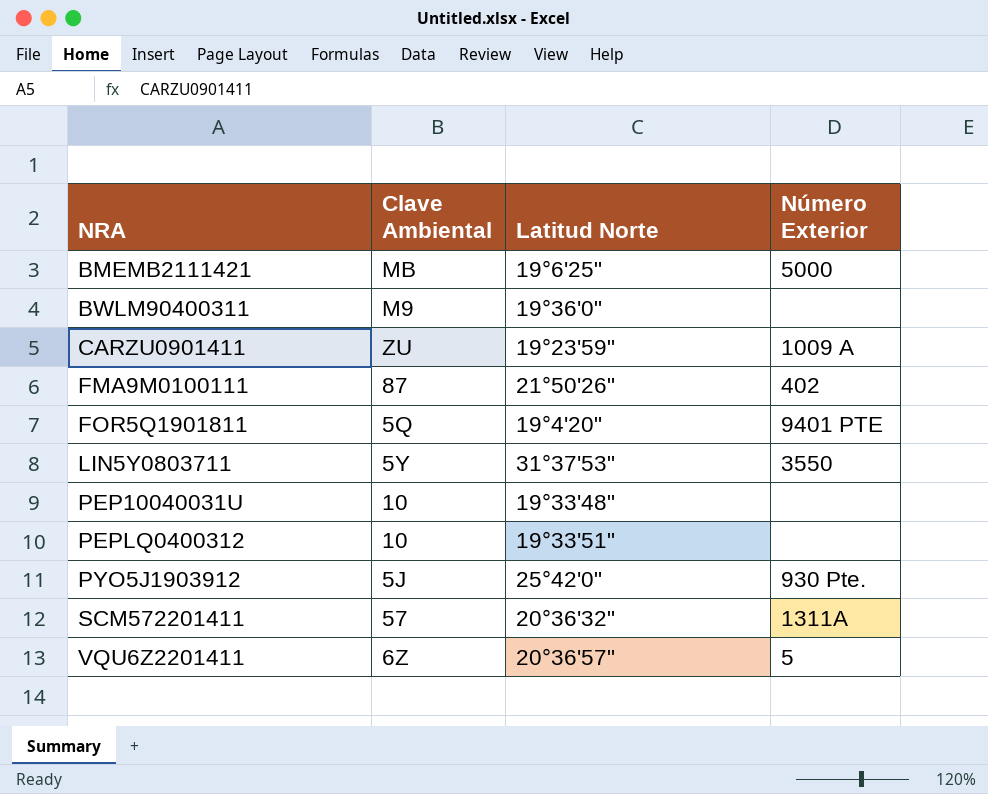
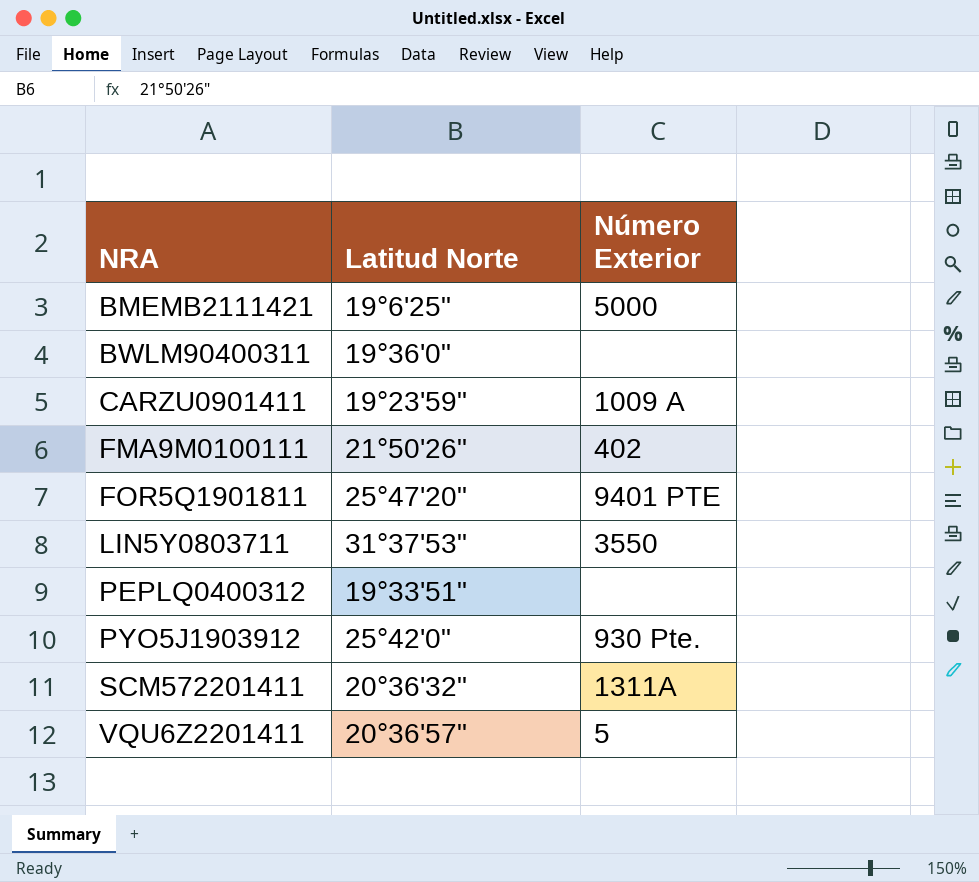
column Clave Ambiental | position: 2 -> none
row PEP10040031U: 10 | 19°33'48" | none -> none
FOR5Q1901811 | Latitud Norte: 19°4'20" -> 25°47'20"

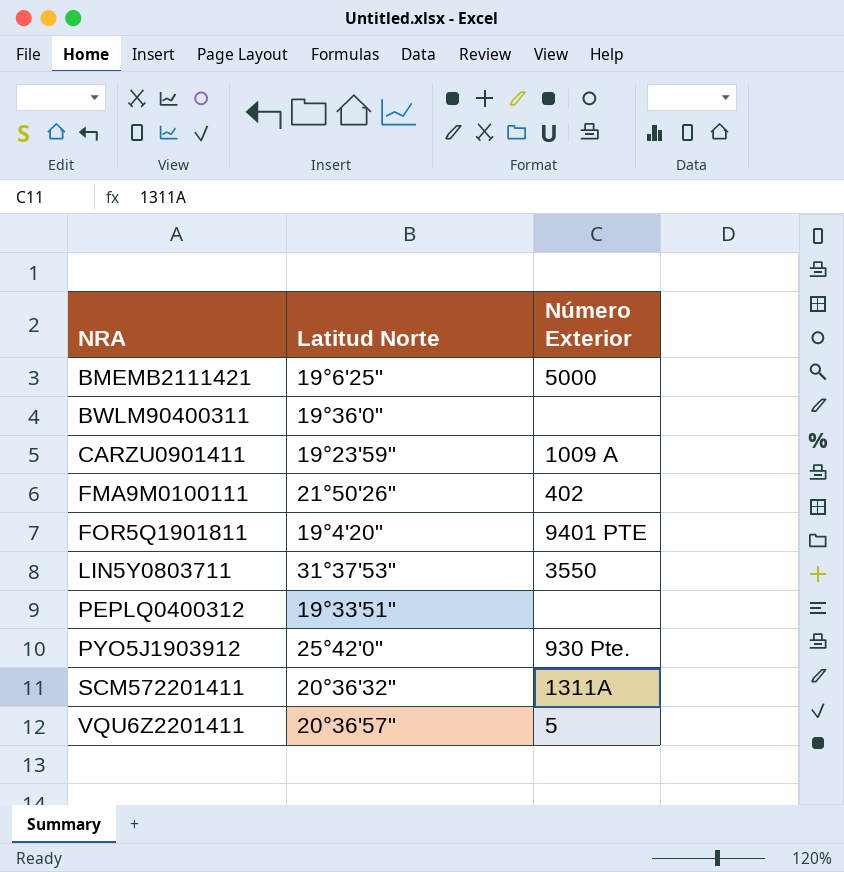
FOR5Q1901811 | Latitud Norte: 25°47'20" -> 19°4'20"

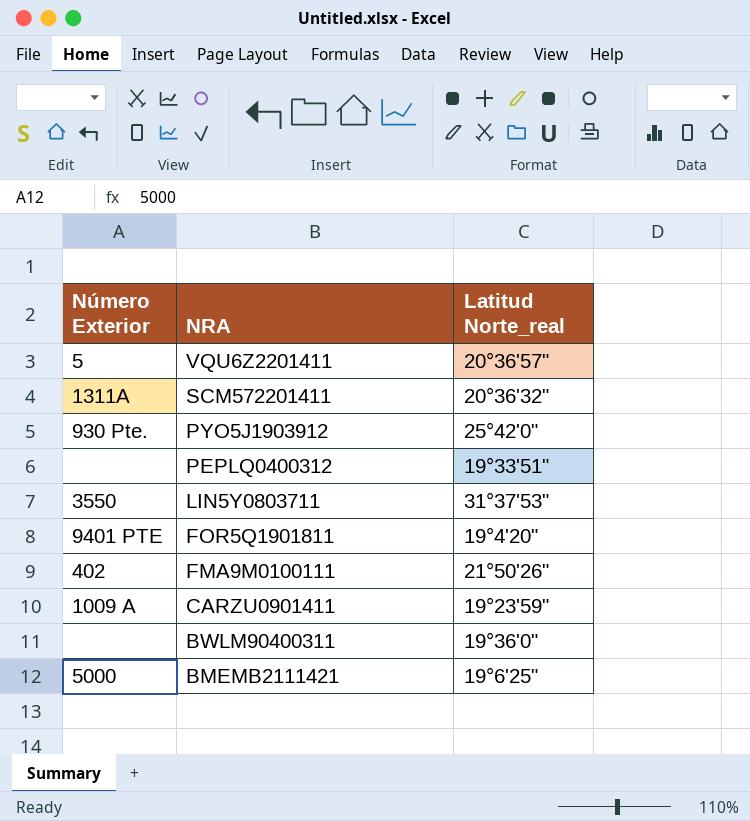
row order: NRA ascending -> NRA descending
column Número Exterior | position: 3 -> 1
column name: Latitud Norte -> Latitud Norte_real

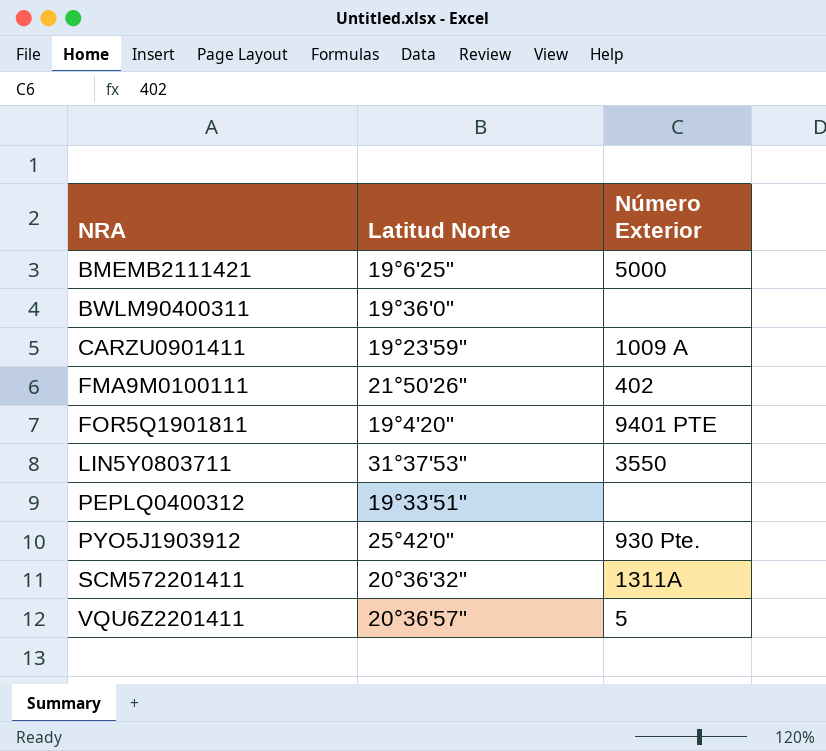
row order: NRA descending -> NRA ascending
column name: Latitud Norte_real -> Latitud Norte
column Número Exterior | position: 1 -> 3

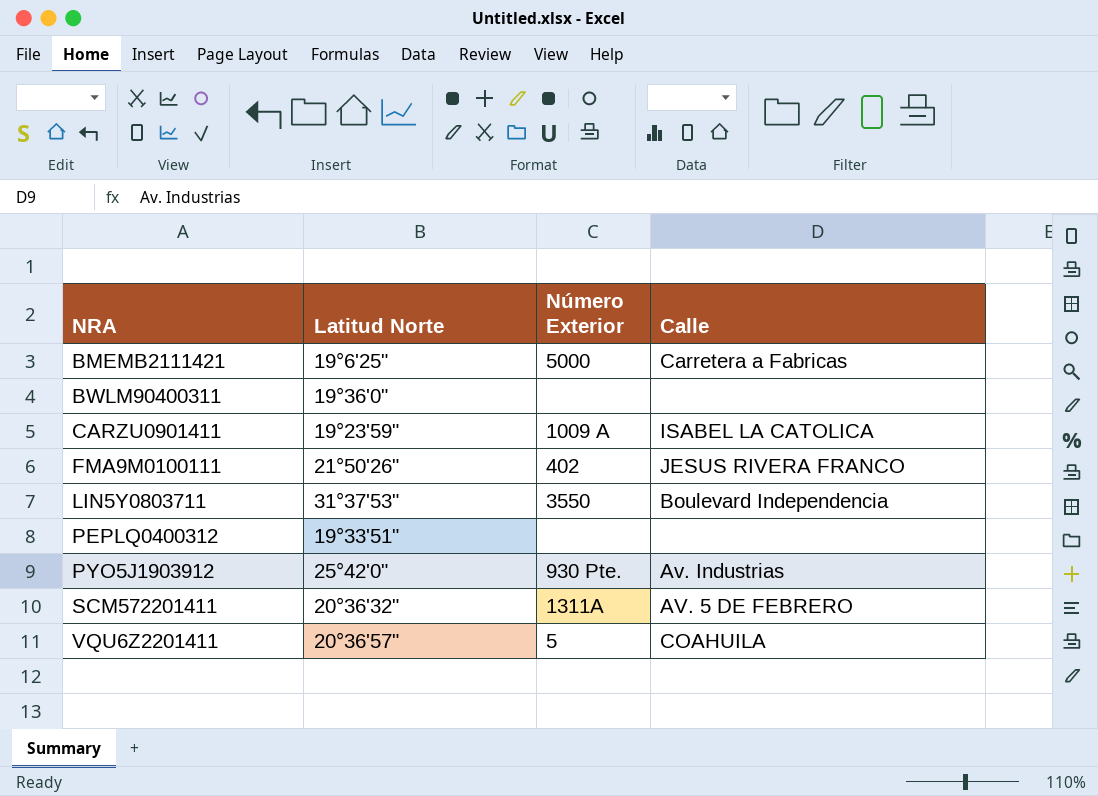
column Calle | position: none -> 4
row FOR5Q1901811: 19°4'20" | 9401 PTE -> none

